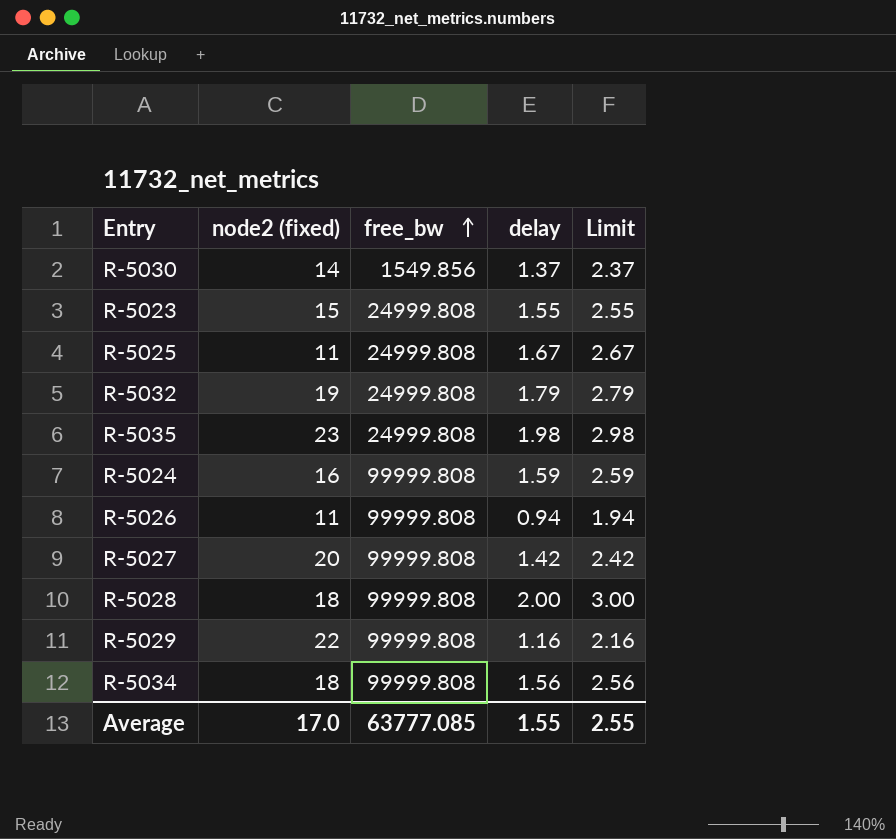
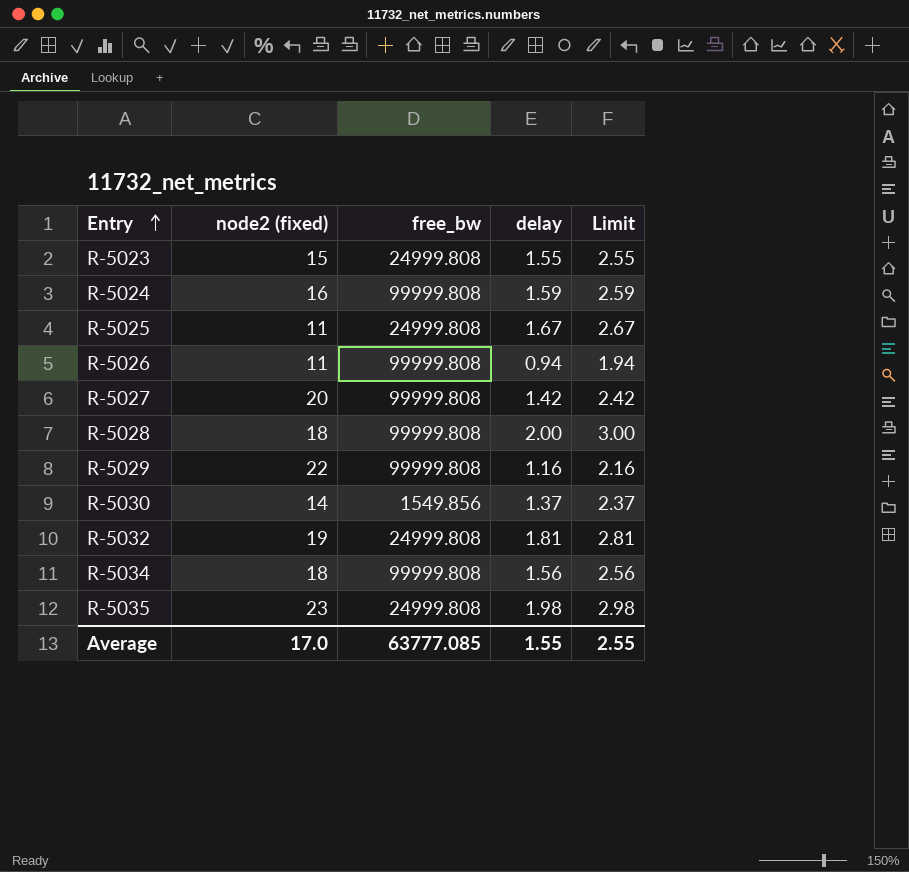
row order: free_bw ascending -> Entry ascending
R-5032 | delay: 1.79 -> 1.81
R-5032 | Limit: 2.79 -> 2.81

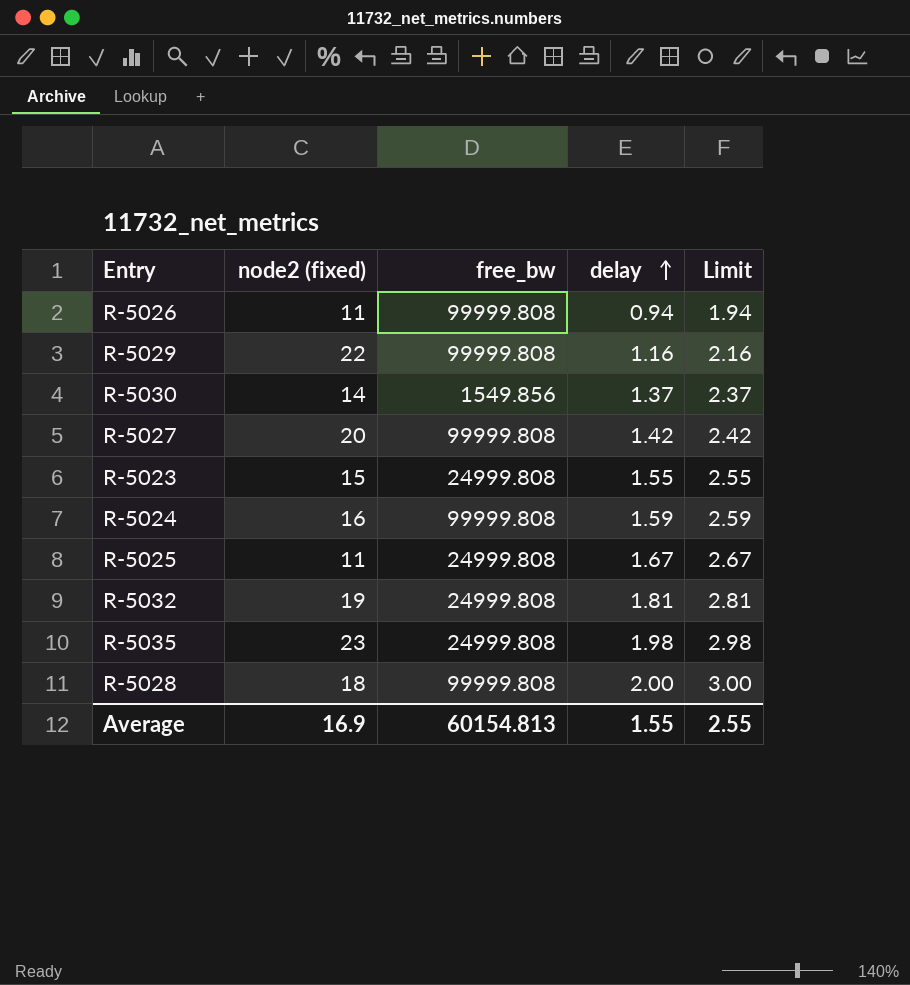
row order: Entry ascending -> delay ascending
row R-5034: 18 | 99999.808 | 1.56 | 2.56 -> none
Average | node2 (fixed): 17.0 -> 16.9
Average | free_bw: 63777.085 -> 60154.813

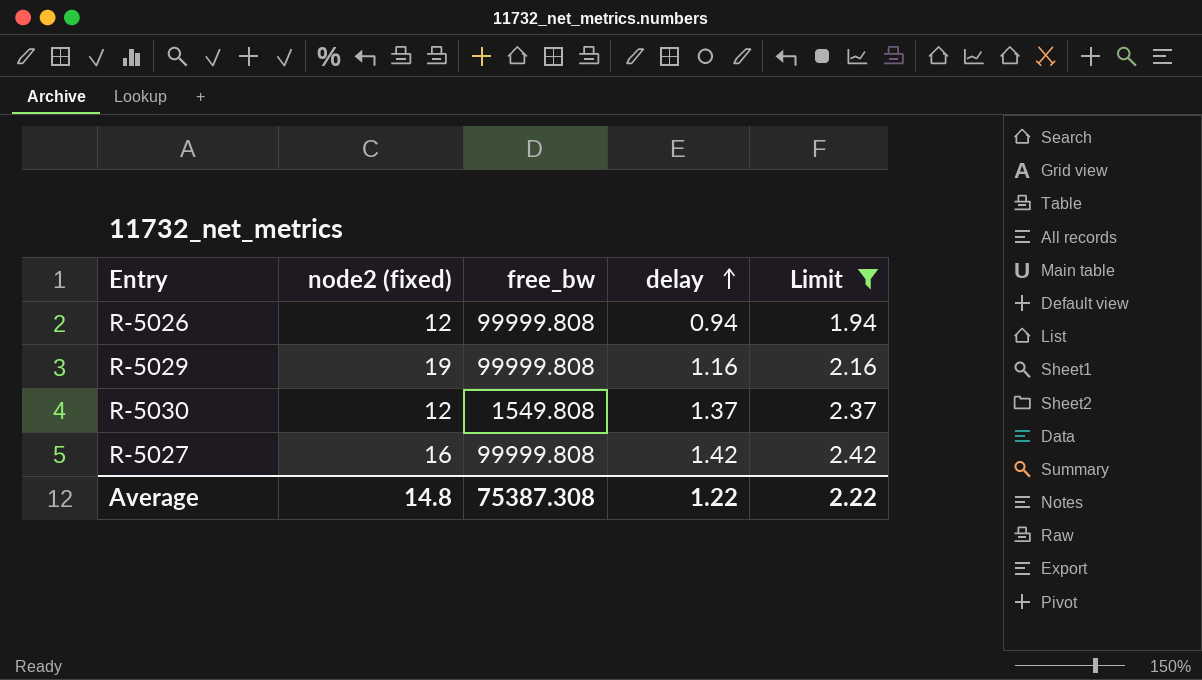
filter: none -> Limit <= 2.42
R-5026 | node2 (fixed): 11 -> 12
R-5029 | node2 (fixed): 22 -> 19
R-5030 | node2 (fixed): 14 -> 12
R-5030 | free_bw: 1549.856 -> 1549.808
R-5027 | node2 (fixed): 20 -> 16
Average | node2 (fixed): 16.9 -> 14.8
Average | free_bw: 60154.813 -> 75387.308
Average | delay: 1.55 -> 1.22
Average | Limit: 2.55 -> 2.22

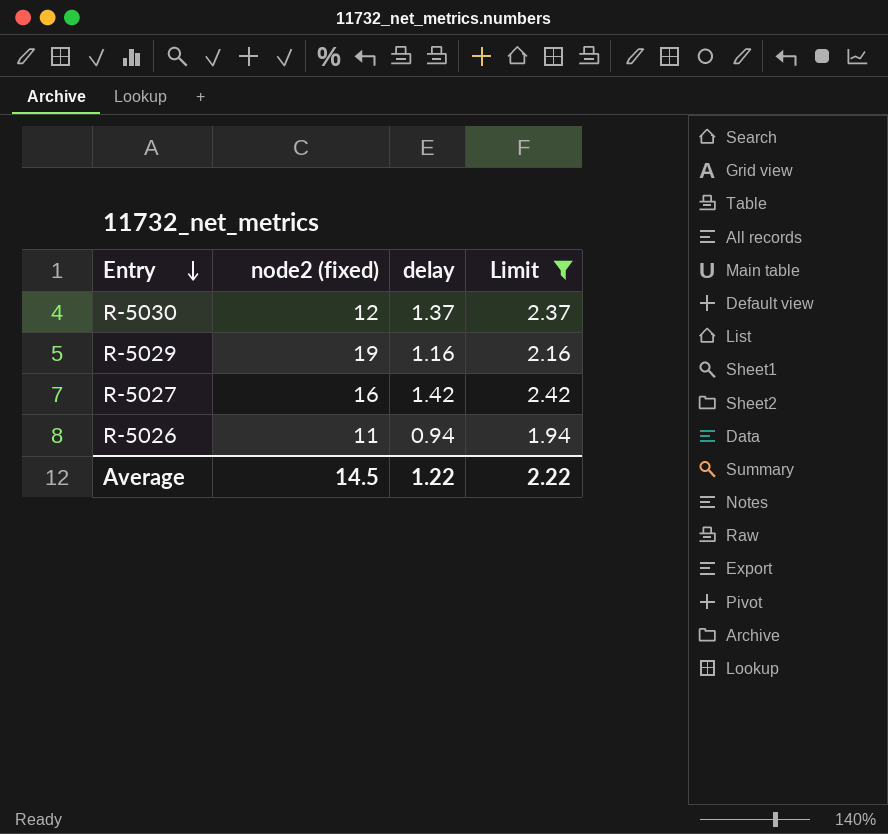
row order: delay ascending -> Entry descending
column free_bw | position: 3 -> none
R-5026 | node2 (fixed): 12 -> 11
Average | node2 (fixed): 14.8 -> 14.5

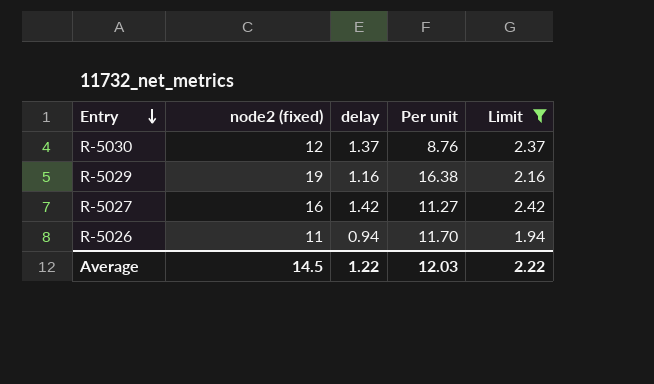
column Per unit | formula: none -> [node2 (fixed)] / [delay]

